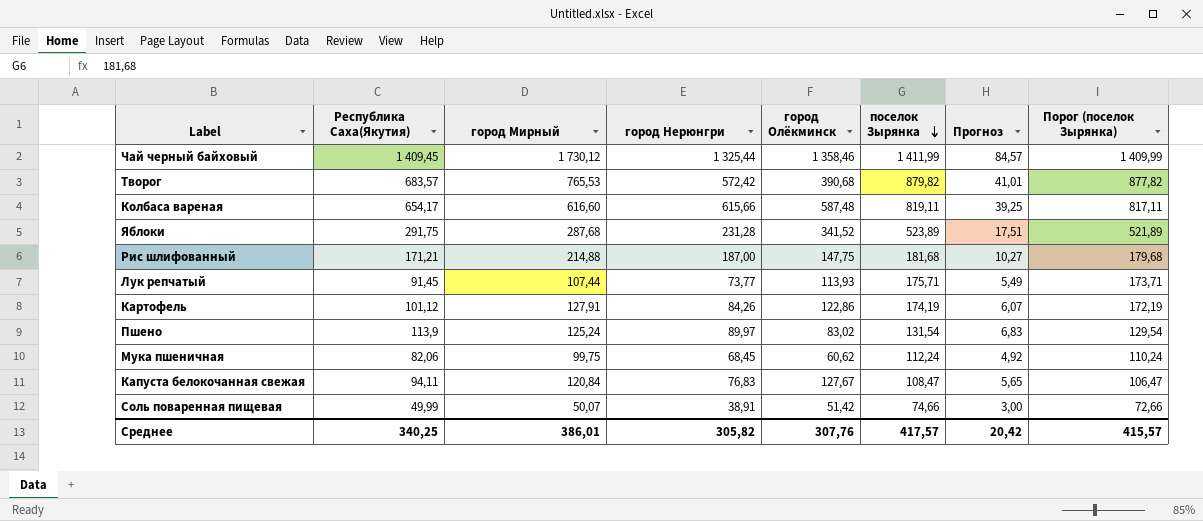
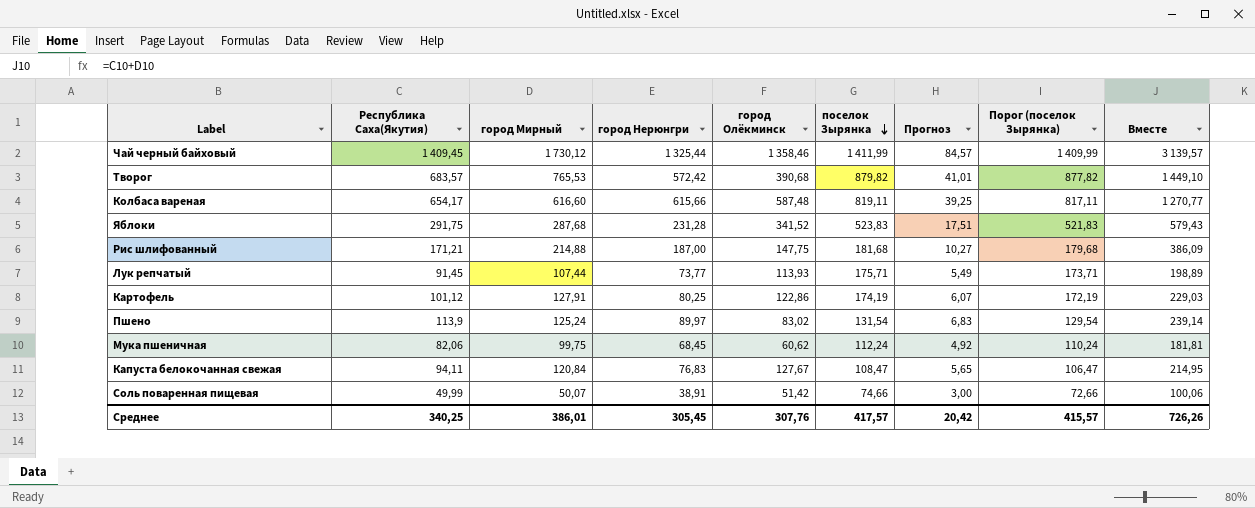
column Вместе | formula: none -> [Республика Саха(Якутия)] + [город Мирный]
Яблоки | поселок Зырянка: 523,89 -> 523,83
Яблоки | Порог (поселок Зырянка): 521,89 -> 521,83
Картофель | город Нерюнгри: 84,26 -> 80,25
Среднее | город Нерюнгри: 305,82 -> 305,45

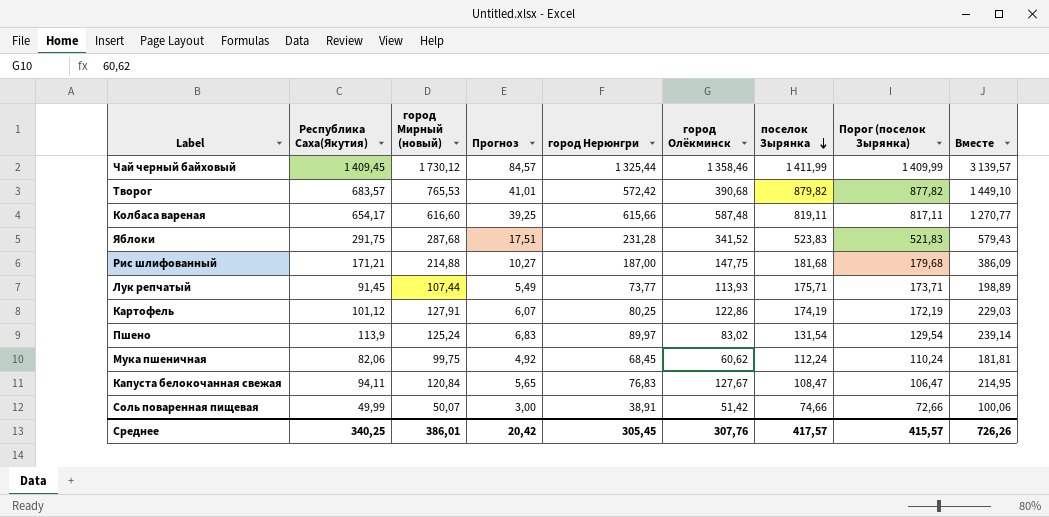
column name: город Мирный -> город Мирный (новый)
column Прогноз | position: 7 -> 4

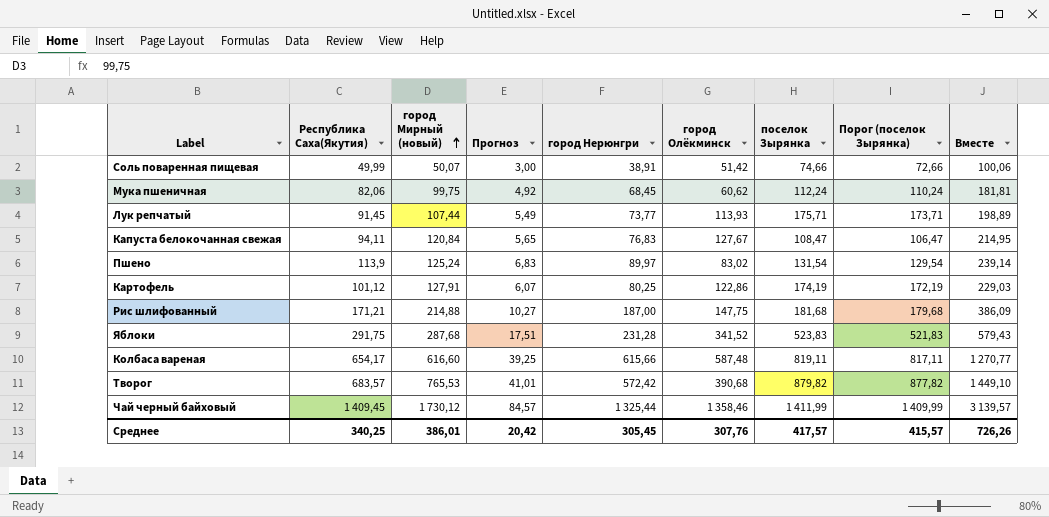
row order: поселок Зырянка descending -> город Мирный (новый) ascending

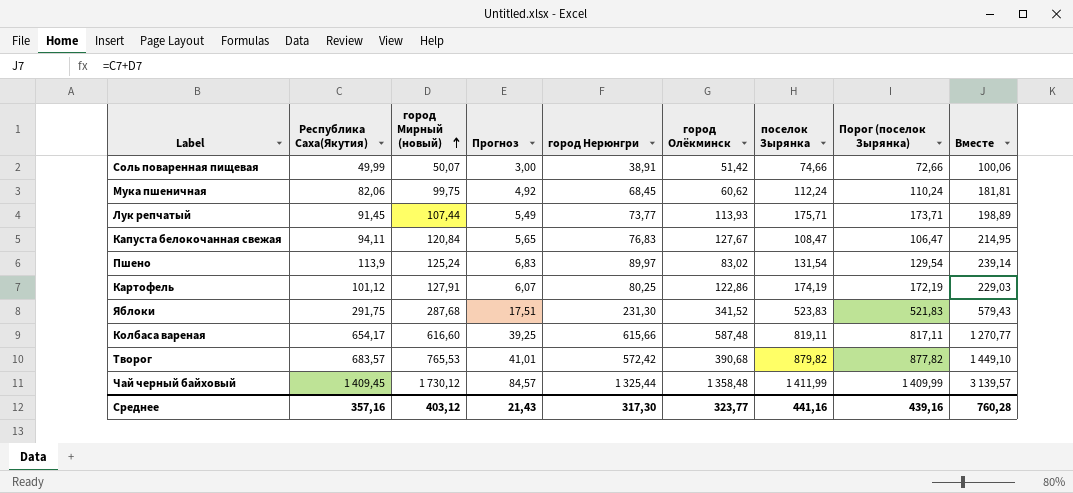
row Рис шлифованный: 171,21 | 214,88 | 10,27 | 187,00 | 147,75 | 181,68 | 179,68 | 386,09 -> none
Яблоки | город Нерюнгри: 231,28 -> 231,30
Чай черный байховый | город Олёкминск: 1 358,46 -> 1 358,48
Среднее | Республика Саха(Якутия): 340,25 -> 357,16
Среднее | город Мирный (новый): 386,01 -> 403,12
Среднее | Прогноз: 20,42 -> 21,43
Среднее | город Нерюнгри: 305,45 -> 317,30
Среднее | город Олёкминск: 307,76 -> 323,77
Среднее | поселок Зырянка: 417,57 -> 441,16
Среднее | Порог (поселок Зырянка): 415,57 -> 439,16
Среднее | Вместе: 726,26 -> 760,28

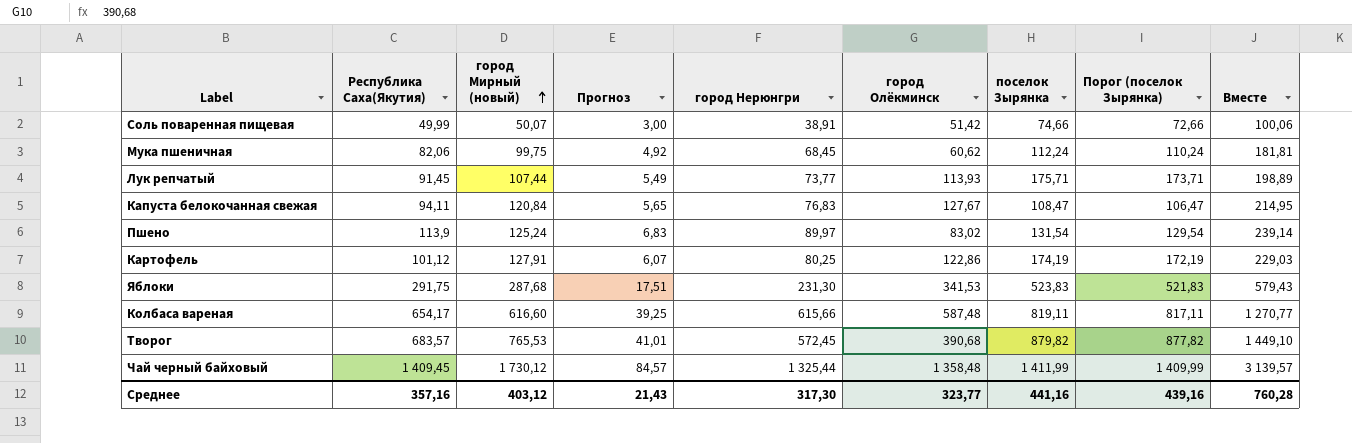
Яблоки | город Олёкминск: 341,52 -> 341,53
Творог | город Нерюнгри: 572,42 -> 572,45

